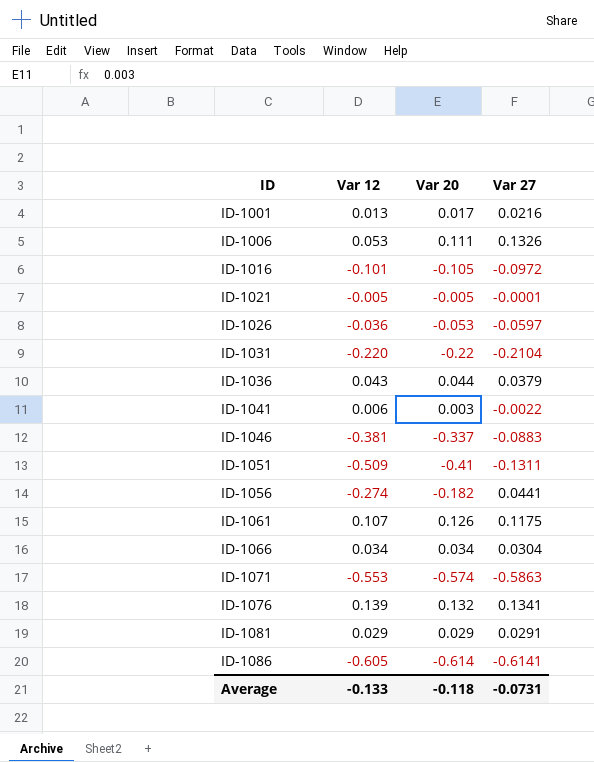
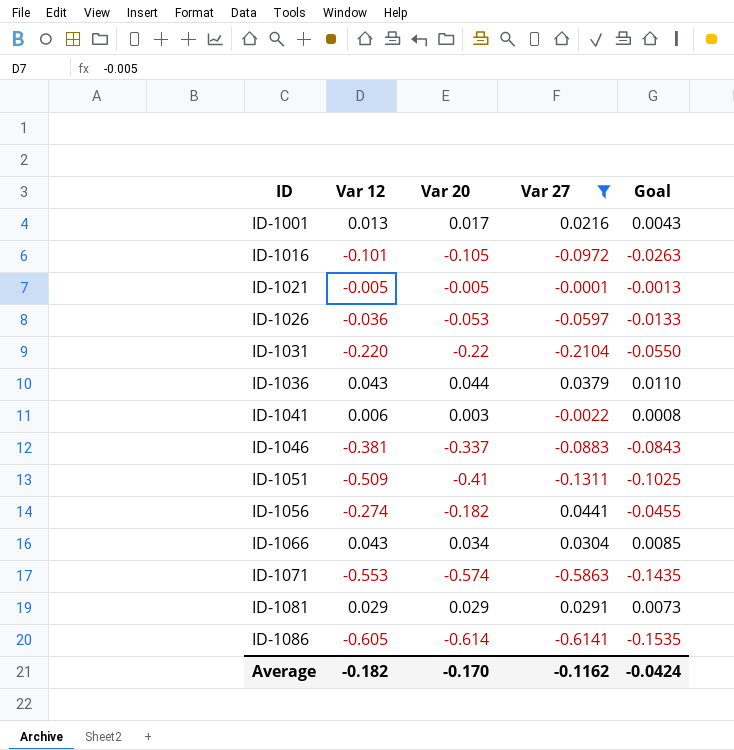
filter: none -> Var 27 <= 0.0441
column Goal | formula: none -> [Var 20] * 0.25
ID-1066 | Var 12: 0.034 -> 0.043
Average | Var 12: -0.133 -> -0.182
Average | Var 20: -0.118 -> -0.170
Average | Var 27: -0.0731 -> -0.1162

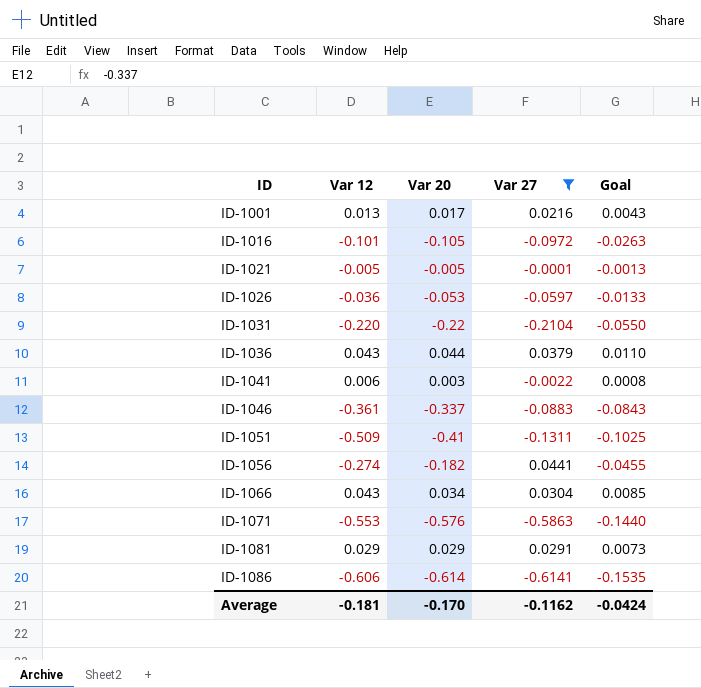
ID-1046 | Var 12: -0.381 -> -0.361
ID-1071 | Var 20: -0.574 -> -0.576
ID-1071 | Goal: -0.1435 -> -0.1440
ID-1086 | Var 12: -0.605 -> -0.606
Average | Var 12: -0.182 -> -0.181

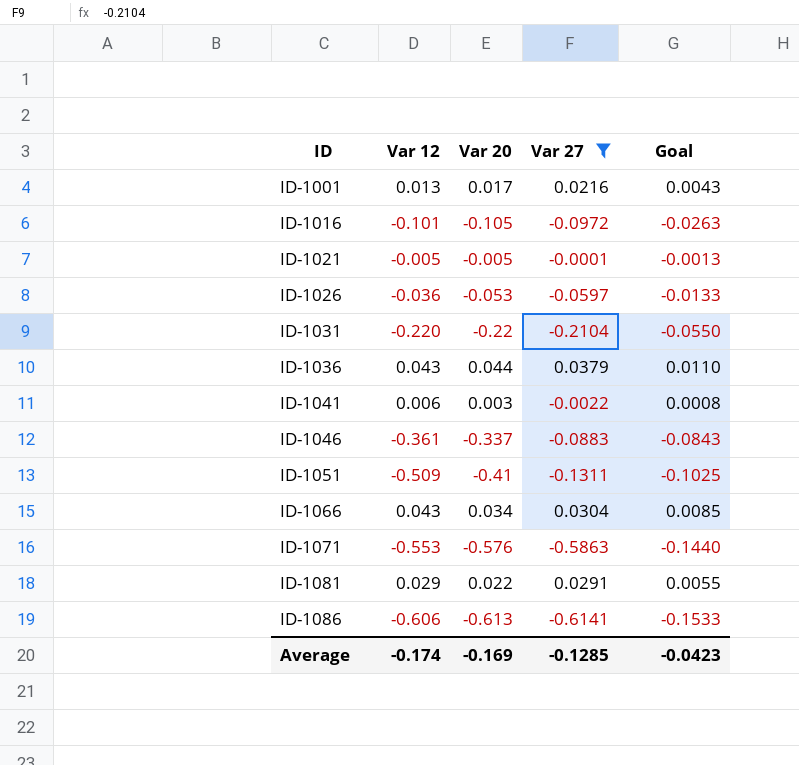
row ID-1056: -0.274 | -0.182 | 0.0441 | -0.0455 -> none
ID-1081 | Var 20: 0.029 -> 0.022
ID-1081 | Goal: 0.0073 -> 0.0055
ID-1086 | Var 20: -0.614 -> -0.613
ID-1086 | Goal: -0.1535 -> -0.1533
Average | Var 12: -0.181 -> -0.174
Average | Var 20: -0.170 -> -0.169
Average | Var 27: -0.1162 -> -0.1285
Average | Goal: -0.0424 -> -0.0423

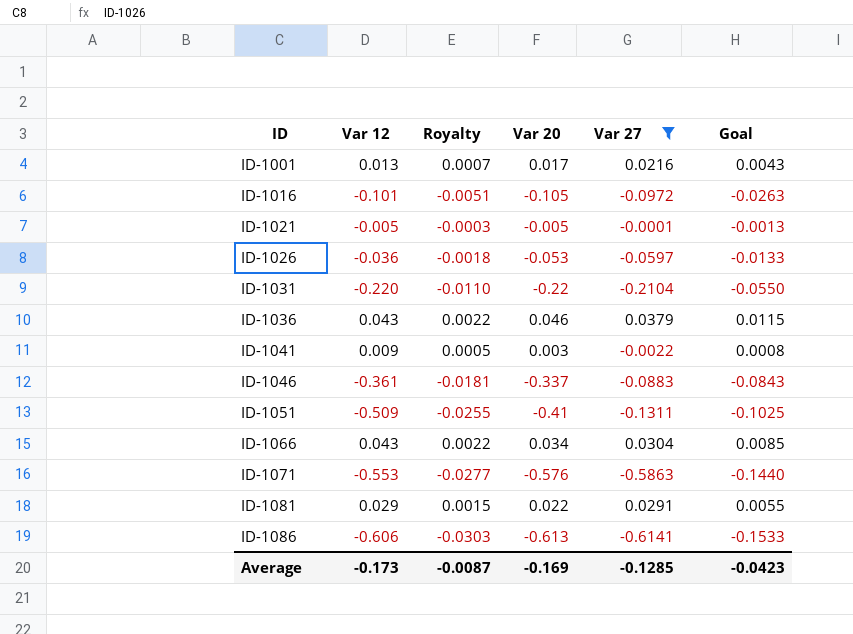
column Royalty | formula: none -> [Var 12] * 0.05
ID-1036 | Var 20: 0.044 -> 0.046
ID-1036 | Goal: 0.0110 -> 0.0115
ID-1041 | Var 12: 0.006 -> 0.009
Average | Var 12: -0.174 -> -0.173

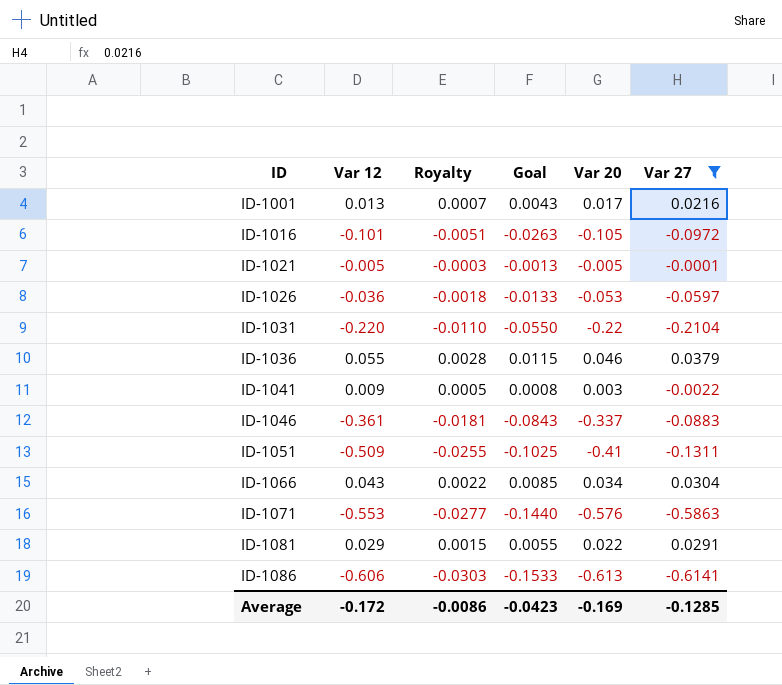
column Goal | position: 6 -> 4
ID-1036 | Var 12: 0.043 -> 0.055
ID-1036 | Royalty: 0.0022 -> 0.0028
Average | Var 12: -0.173 -> -0.172
Average | Royalty: -0.0087 -> -0.0086

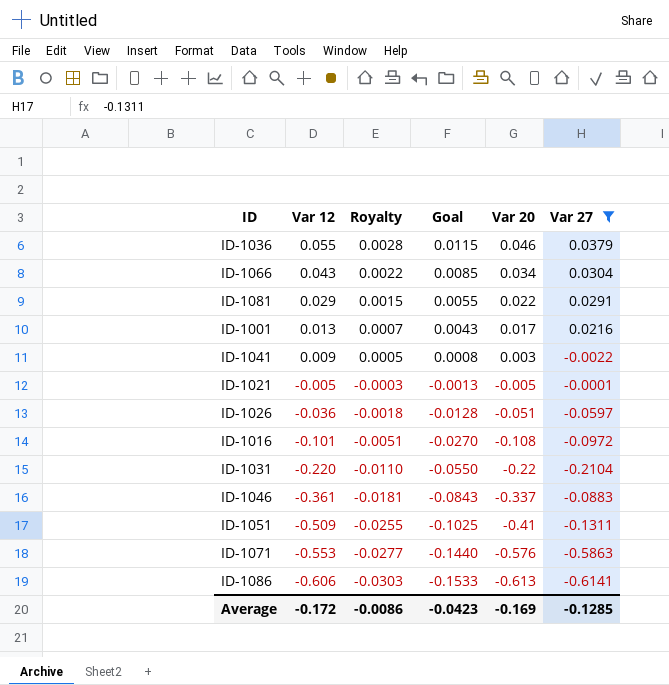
row order: ID ascending -> Var 12 descending
ID-1026 | Goal: -0.0133 -> -0.0128
ID-1026 | Var 20: -0.053 -> -0.051
ID-1016 | Goal: -0.0263 -> -0.0270
ID-1016 | Var 20: -0.105 -> -0.108

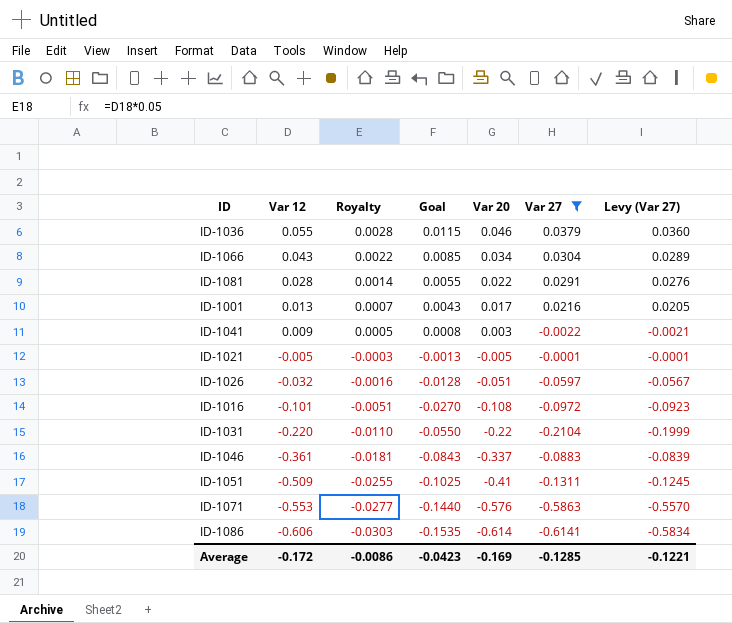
column Levy (Var 27) | formula: none -> [Var 27] * 0.95
ID-1081 | Var 12: 0.029 -> 0.028
ID-1081 | Royalty: 0.0015 -> 0.0014
ID-1026 | Var 12: -0.036 -> -0.032
ID-1026 | Royalty: -0.0018 -> -0.0016
ID-1086 | Goal: -0.1533 -> -0.1535
ID-1086 | Var 20: -0.613 -> -0.614

